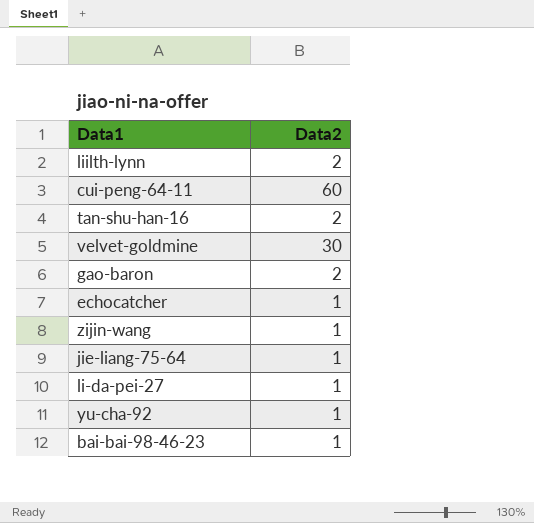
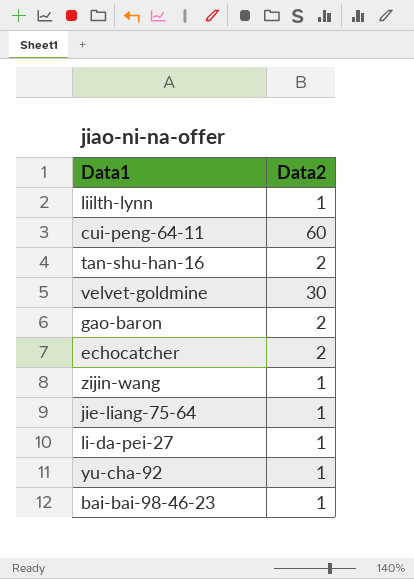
liilth-lynn | Data2: 2 -> 1
echocatcher | Data2: 1 -> 2

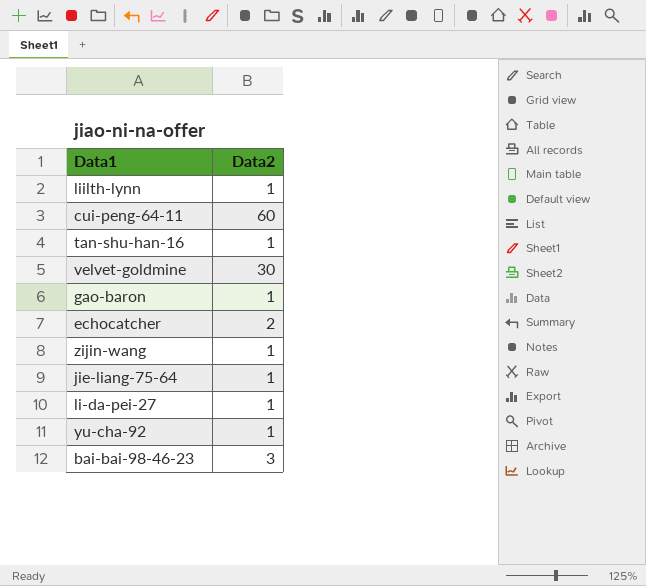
tan-shu-han-16 | Data2: 2 -> 1
gao-baron | Data2: 2 -> 1
bai-bai-98-46-23 | Data2: 1 -> 3

